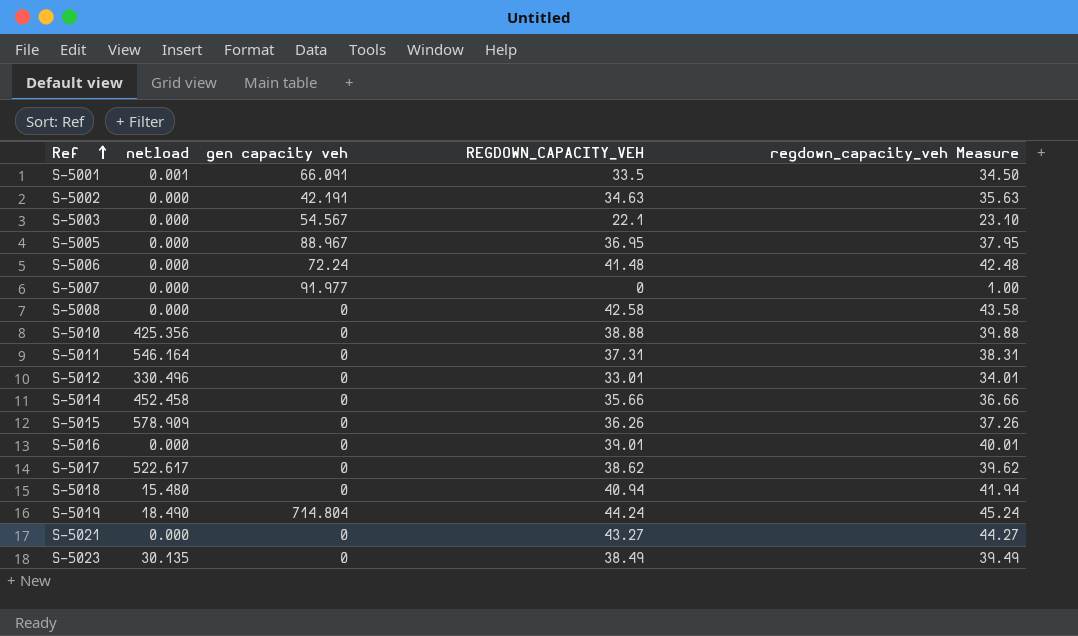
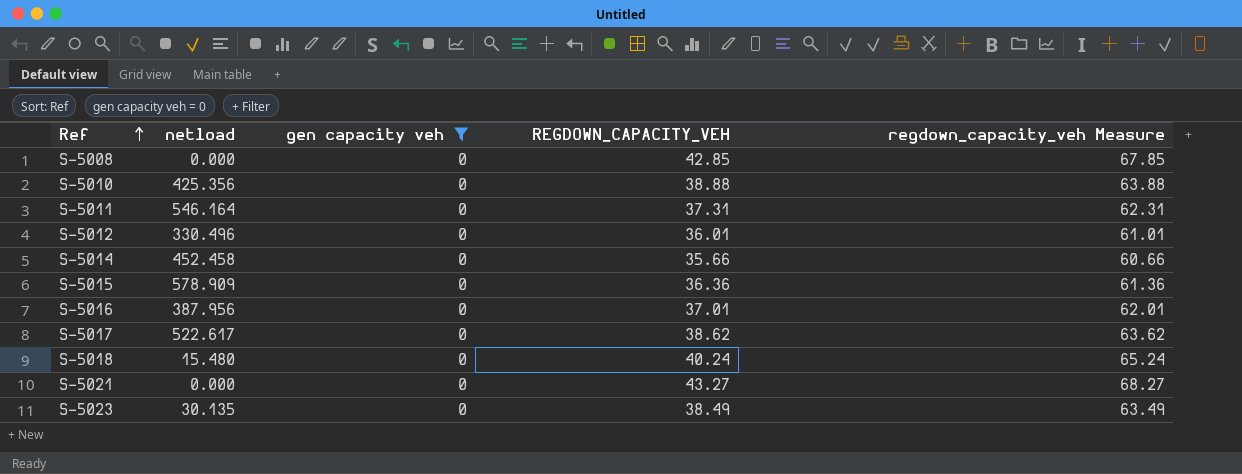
filter: none -> gen capacity veh = 0
column regdown_capacity_veh Measure | formula: [REGDOWN_CAPACITY_VEH] + 1 -> [REGDOWN_CAPACITY_VEH] + 25
S-5008 | REGDOWN_CAPACITY_VEH: 42.58 -> 42.85
S-5012 | REGDOWN_CAPACITY_VEH: 33.01 -> 36.01
S-5015 | REGDOWN_CAPACITY_VEH: 36.26 -> 36.36
S-5016 | netload: 0.000 -> 387.956
S-5016 | REGDOWN_CAPACITY_VEH: 39.01 -> 37.01
S-5018 | REGDOWN_CAPACITY_VEH: 40.94 -> 40.24

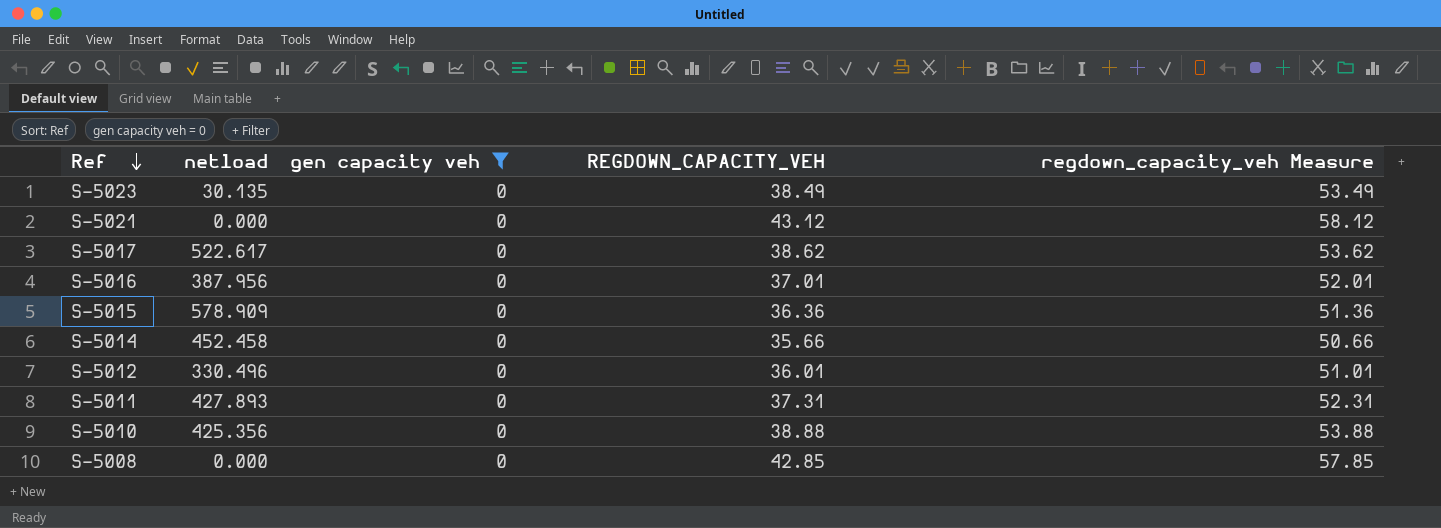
row order: Ref ascending -> Ref descending
column regdown_capacity_veh Measure | formula: [REGDOWN_CAPACITY_VEH] + 25 -> [REGDOWN_CAPACITY_VEH] + 15
row S-5018: 15.480 | 0 | 40.24 | 65.24 -> none
S-5021 | REGDOWN_CAPACITY_VEH: 43.27 -> 43.12
S-5011 | netload: 546.164 -> 427.893

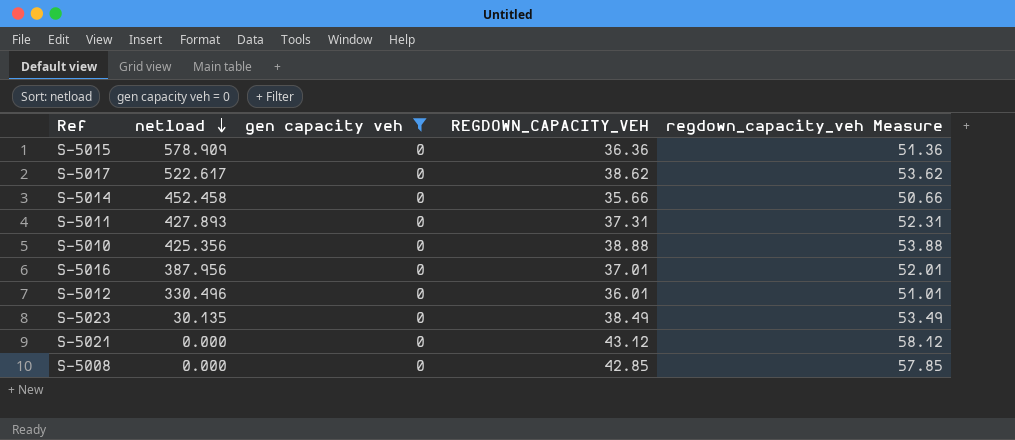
row order: Ref descending -> netload descending

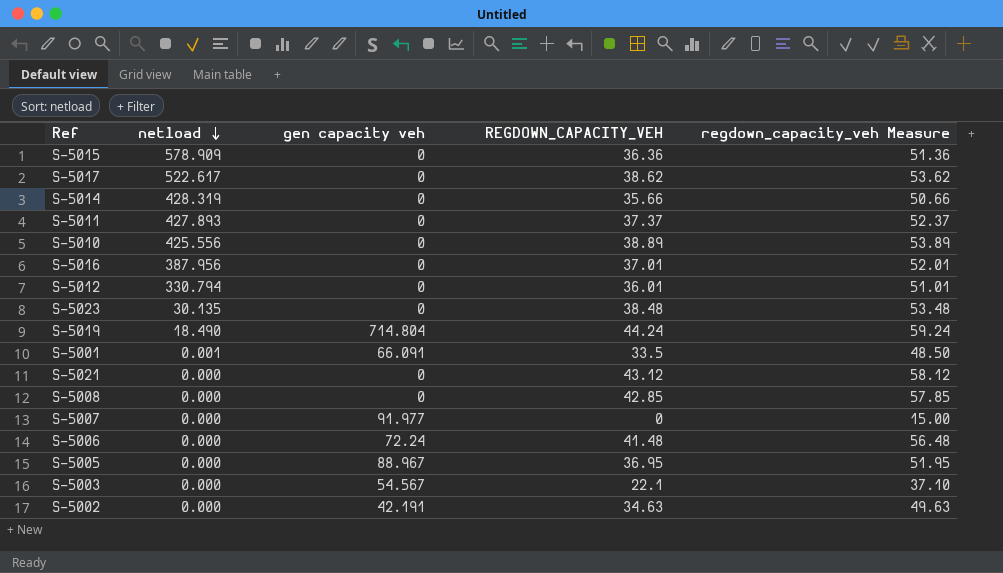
filter: gen capacity veh = 0 -> none
S-5014 | netload: 452.458 -> 428.319
S-5011 | REGDOWN_CAPACITY_VEH: 37.31 -> 37.37
S-5011 | regdown_capacity_veh Measure: 52.31 -> 52.37
S-5010 | netload: 425.356 -> 425.556
S-5010 | REGDOWN_CAPACITY_VEH: 38.88 -> 38.89
S-5010 | regdown_capacity_veh Measure: 53.88 -> 53.89
S-5012 | netload: 330.496 -> 330.794
S-5023 | REGDOWN_CAPACITY_VEH: 38.49 -> 38.48
S-5023 | regdown_capacity_veh Measure: 53.49 -> 53.48

